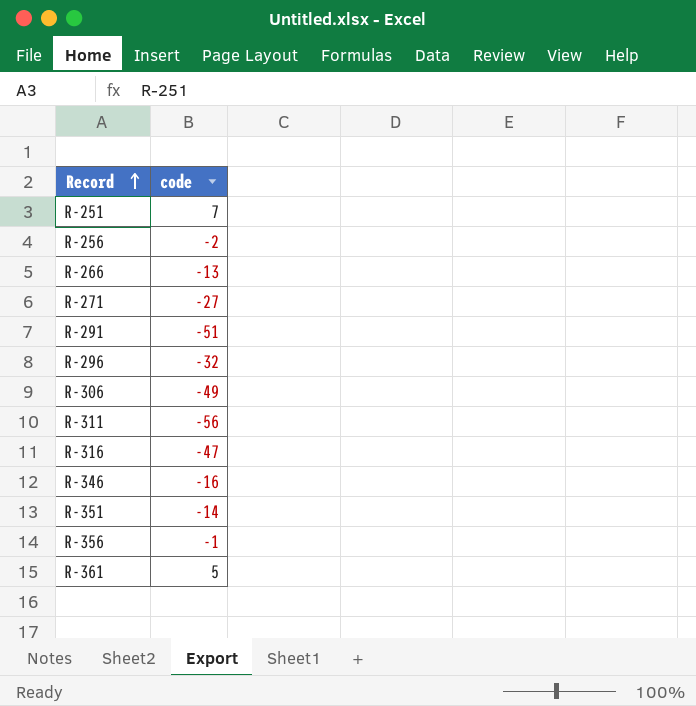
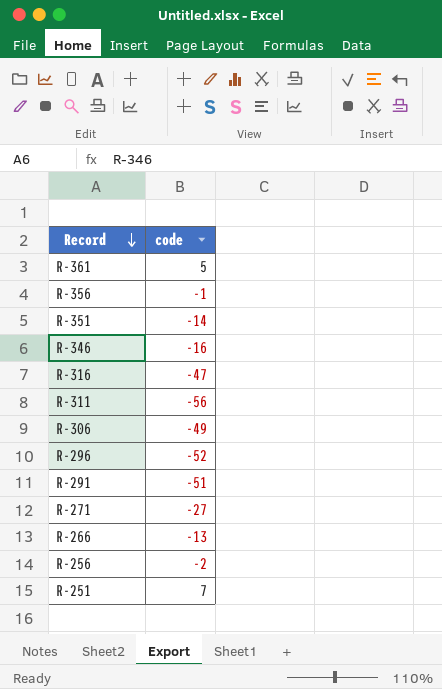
row order: Record ascending -> Record descending
R-296 | code: -32 -> -52

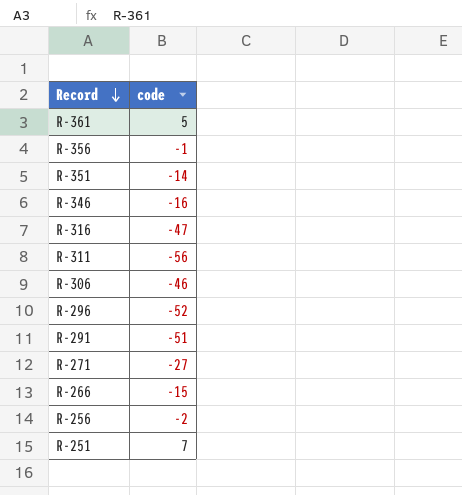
R-306 | code: -49 -> -46
R-266 | code: -13 -> -15

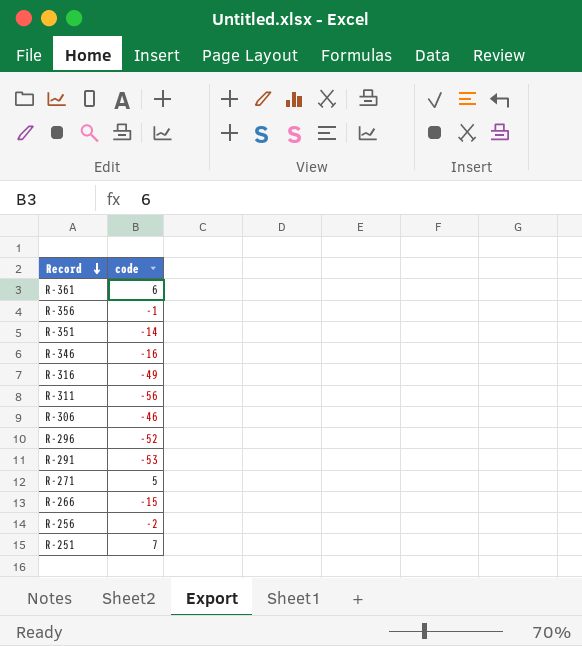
R-361 | code: 5 -> 6
R-316 | code: -47 -> -49
R-291 | code: -51 -> -53
R-271 | code: -27 -> 5

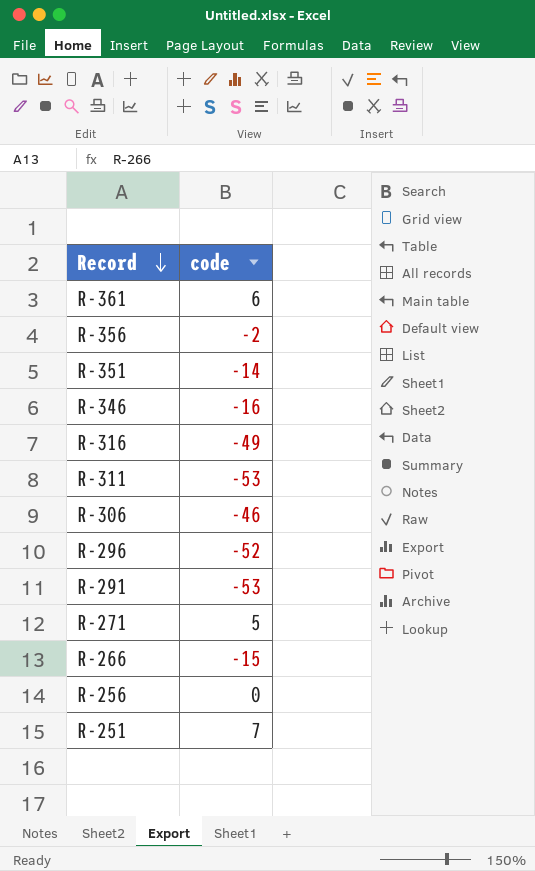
R-356 | code: -1 -> -2
R-311 | code: -56 -> -53
R-256 | code: -2 -> 0

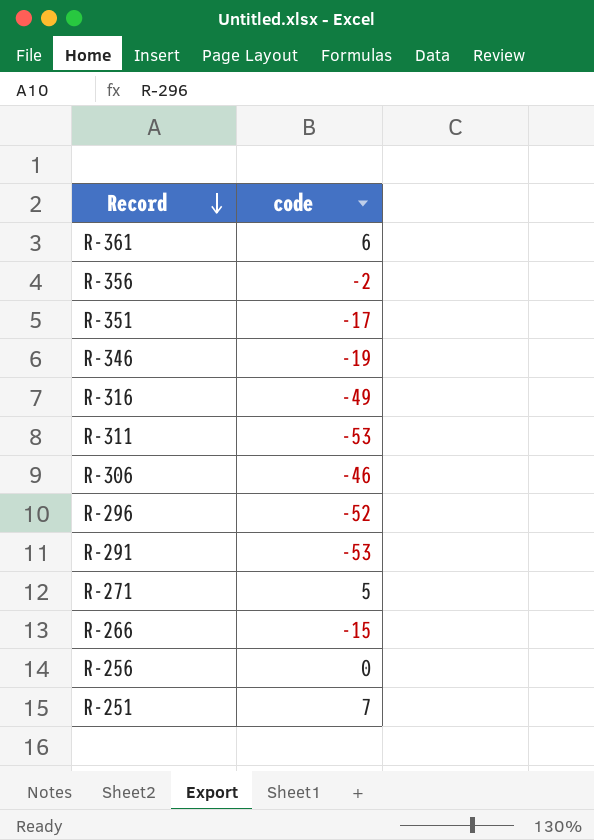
R-351 | code: -14 -> -17
R-346 | code: -16 -> -19

